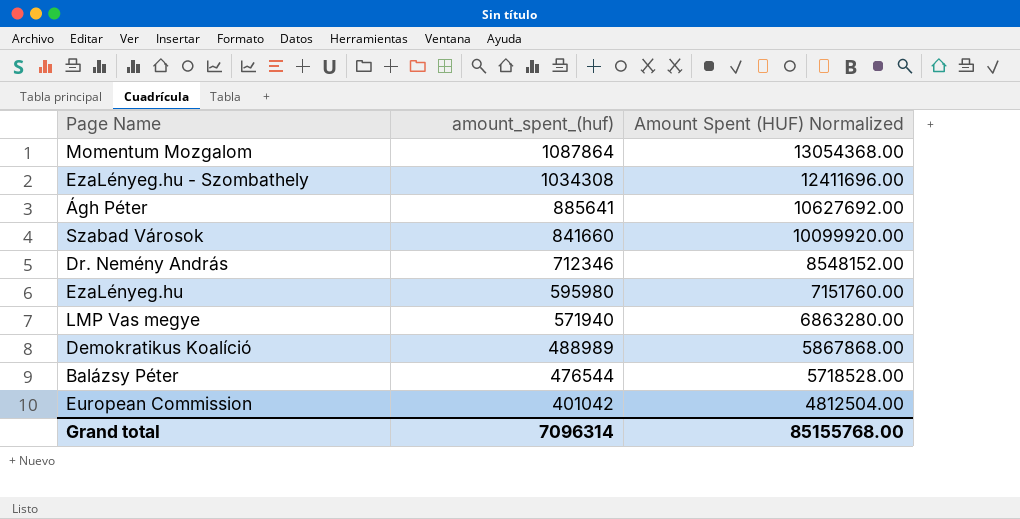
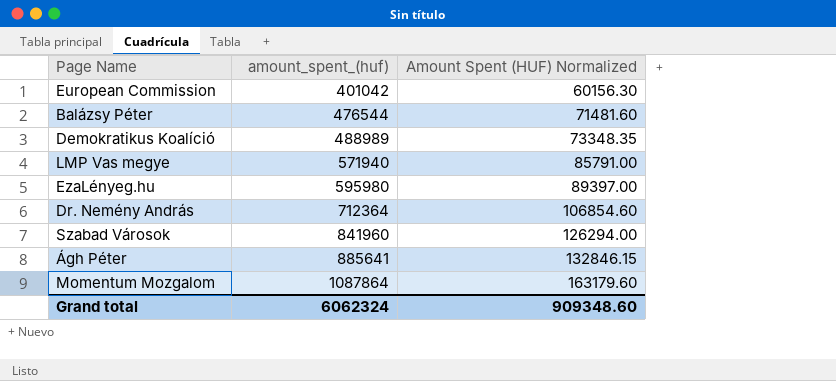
row order: amount_spent_(huf) descending -> amount_spent_(huf) ascending
column Amount Spent (HUF) Normalized | formula: [amount_spent_(huf)] * 12 -> [amount_spent_(huf)] * 0.15
row EzaLényeg.hu - Szombathely: 1034308 | 12411696.00 -> none
Dr. Nemény András | amount_spent_(huf): 712346 -> 712364
Szabad Városok | amount_spent_(huf): 841660 -> 841960
Grand total | amount_spent_(huf): 7096314 -> 6062324
Grand total | Amount Spent (HUF) Normalized: 85155768.00 -> 909348.60

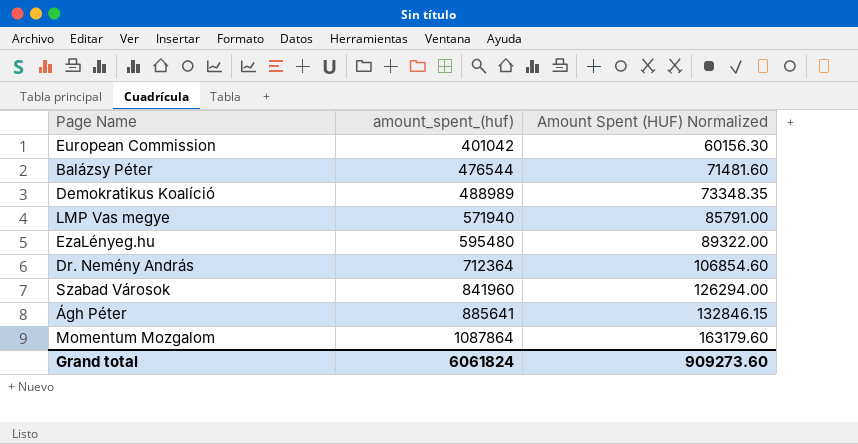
EzaLényeg.hu | amount_spent_(huf): 595980 -> 595480
EzaLényeg.hu | Amount Spent (HUF) Normalized: 89397.00 -> 89322.00
Grand total | amount_spent_(huf): 6062324 -> 6061824
Grand total | Amount Spent (HUF) Normalized: 909348.60 -> 909273.60

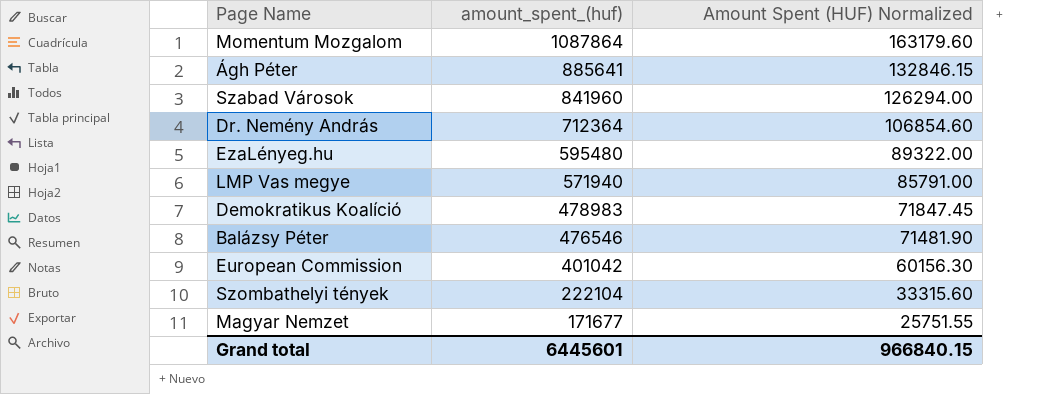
row order: amount_spent_(huf) ascending -> amount_spent_(huf) descending
Demokratikus Koalíció | amount_spent_(huf): 488989 -> 478983
Demokratikus Koalíció | Amount Spent (HUF) Normalized: 73348.35 -> 71847.45
Balázsy Péter | amount_spent_(huf): 476544 -> 476546
Balázsy Péter | Amount Spent (HUF) Normalized: 71481.60 -> 71481.90
row Szombathelyi tények: none -> 222104 | 33315.60
row Magyar Nemzet: none -> 171677 | 25751.55
Grand total | amount_spent_(huf): 6061824 -> 6445601
Grand total | Amount Spent (HUF) Normalized: 909273.60 -> 966840.15

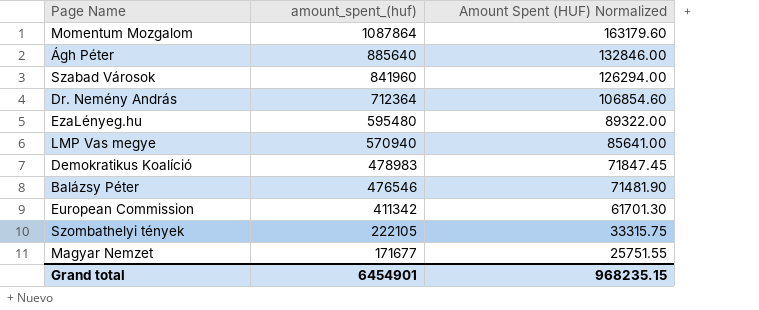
Ágh Péter | amount_spent_(huf): 885641 -> 885640
Ágh Péter | Amount Spent (HUF) Normalized: 132846.15 -> 132846.00
LMP Vas megye | amount_spent_(huf): 571940 -> 570940
LMP Vas megye | Amount Spent (HUF) Normalized: 85791.00 -> 85641.00
European Commission | amount_spent_(huf): 401042 -> 411342
European Commission | Amount Spent (HUF) Normalized: 60156.30 -> 61701.30
Szombathelyi tények | amount_spent_(huf): 222104 -> 222105
Szombathelyi tények | Amount Spent (HUF) Normalized: 33315.60 -> 33315.75
Grand total | amount_spent_(huf): 6445601 -> 6454901
Grand total | Amount Spent (HUF) Normalized: 966840.15 -> 968235.15

